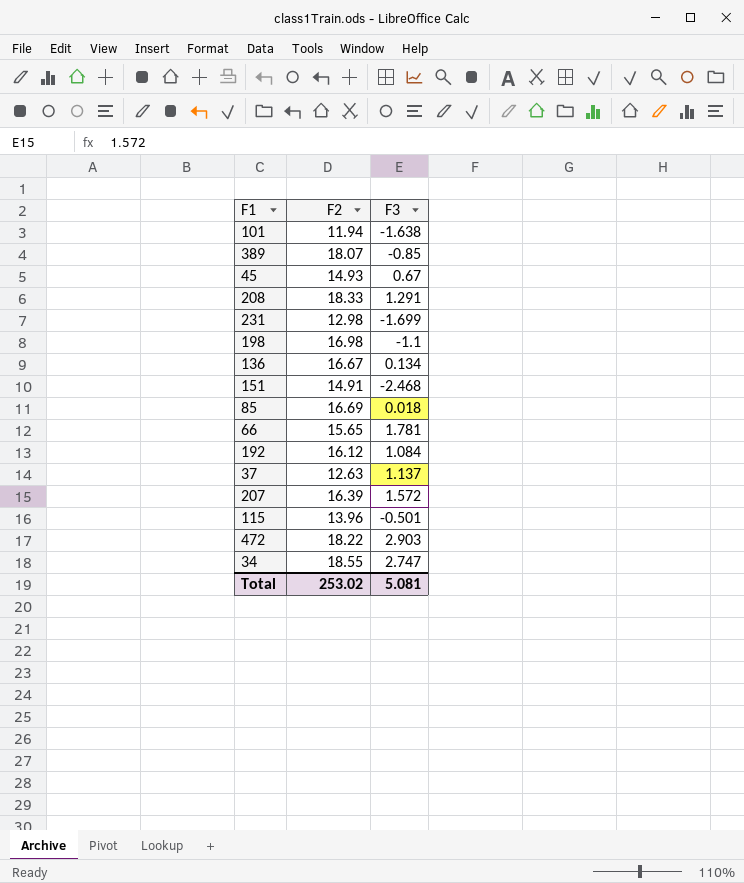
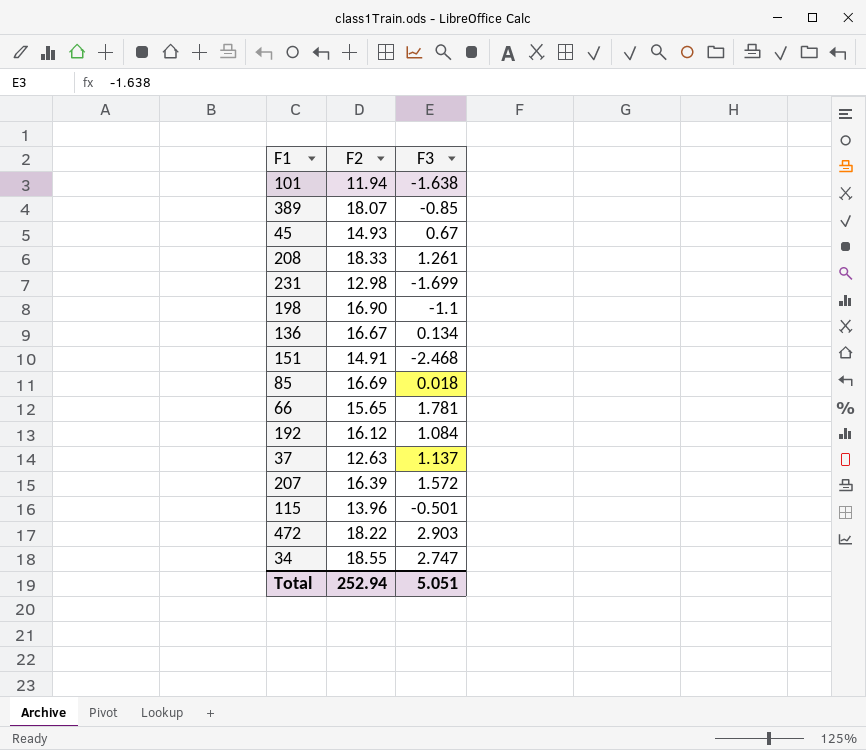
208 | F3: 1.291 -> 1.261
198 | F2: 16.98 -> 16.90
Total | F2: 253.02 -> 252.94
Total | F3: 5.081 -> 5.051

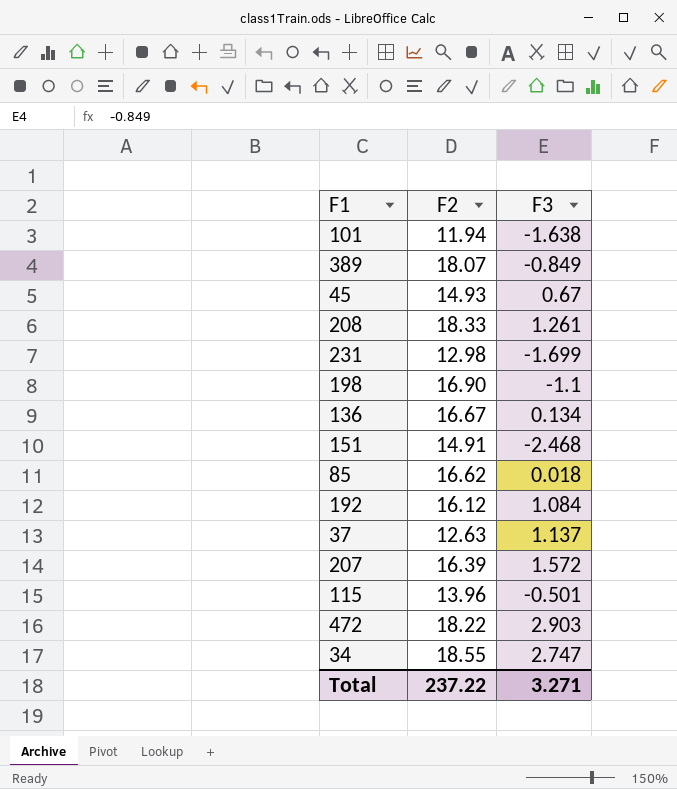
row 66: 15.65 | 1.781 -> none
389 | F3: -0.85 -> -0.849
85 | F2: 16.69 -> 16.62
Total | F2: 252.94 -> 237.22
Total | F3: 5.051 -> 3.271

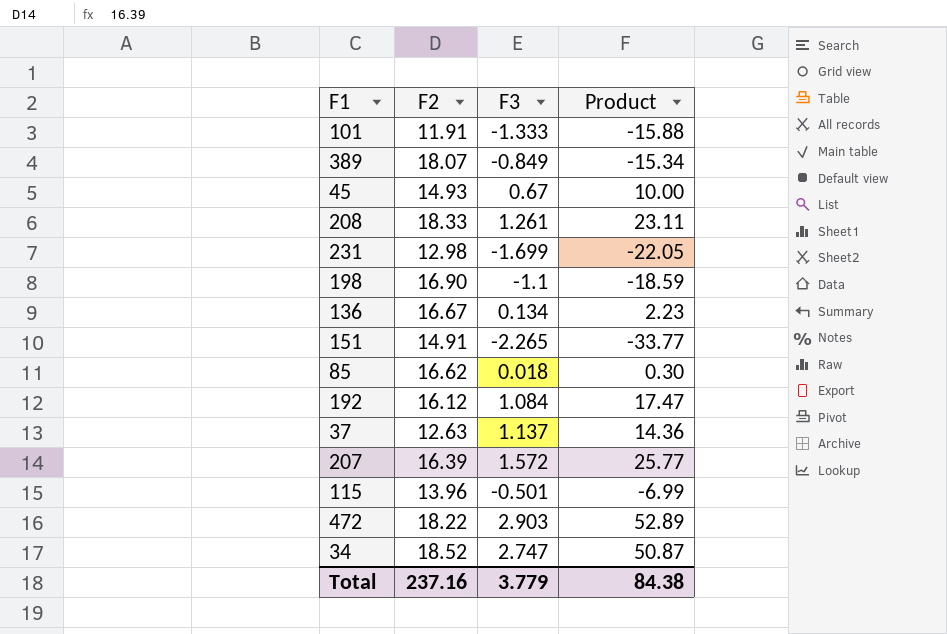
column Product | formula: none -> [F2] * [F3]
101 | F2: 11.94 -> 11.91
101 | F3: -1.638 -> -1.333
151 | F3: -2.468 -> -2.265
34 | F2: 18.55 -> 18.52
Total | F2: 237.22 -> 237.16
Total | F3: 3.271 -> 3.779

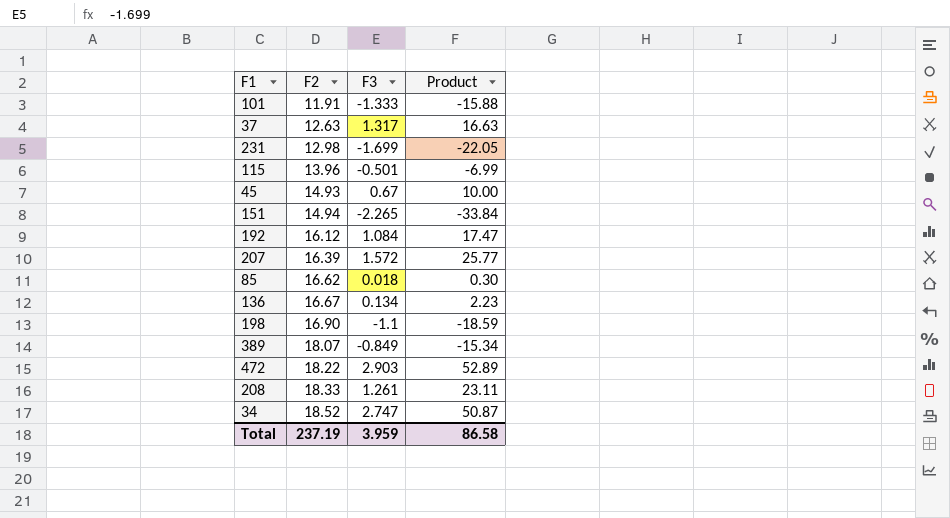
row order: none -> F2 ascending
37 | F3: 1.137 -> 1.317
37 | Product: 14.36 -> 16.63
151 | F2: 14.91 -> 14.94
151 | Product: -33.77 -> -33.84
Total | F2: 237.16 -> 237.19
Total | F3: 3.779 -> 3.959
Total | Product: 84.38 -> 86.58

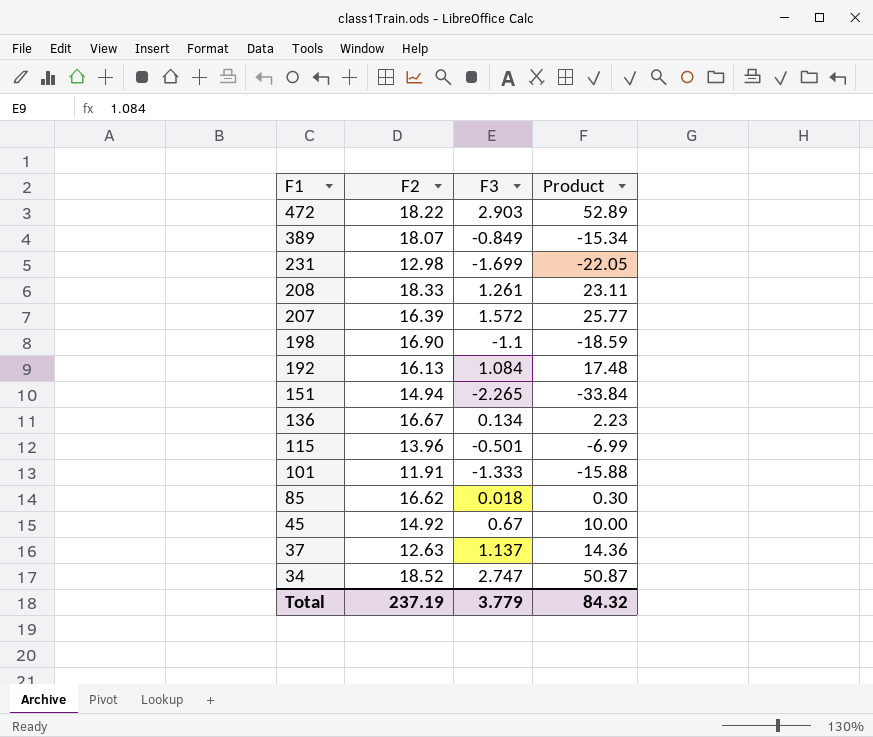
row order: F2 ascending -> F1 descending
192 | F2: 16.12 -> 16.13
192 | Product: 17.47 -> 17.48
45 | F2: 14.93 -> 14.92
37 | F3: 1.317 -> 1.137
37 | Product: 16.63 -> 14.36
Total | F3: 3.959 -> 3.779
Total | Product: 86.58 -> 84.32

